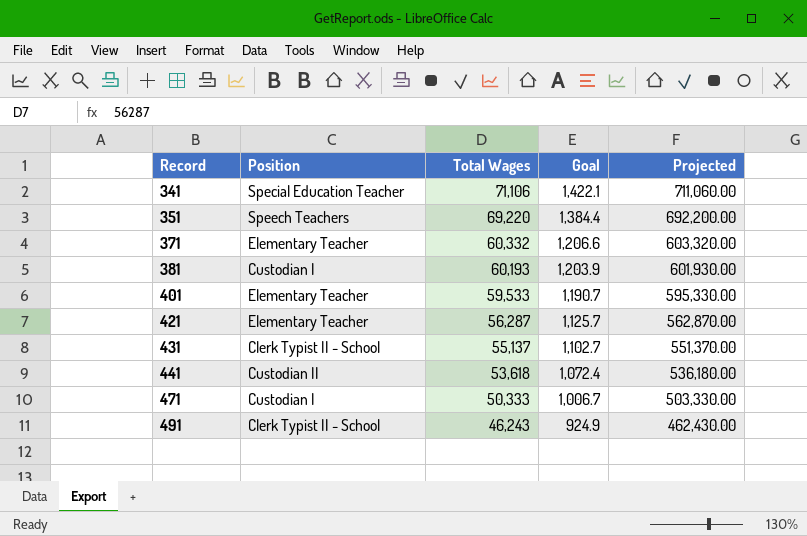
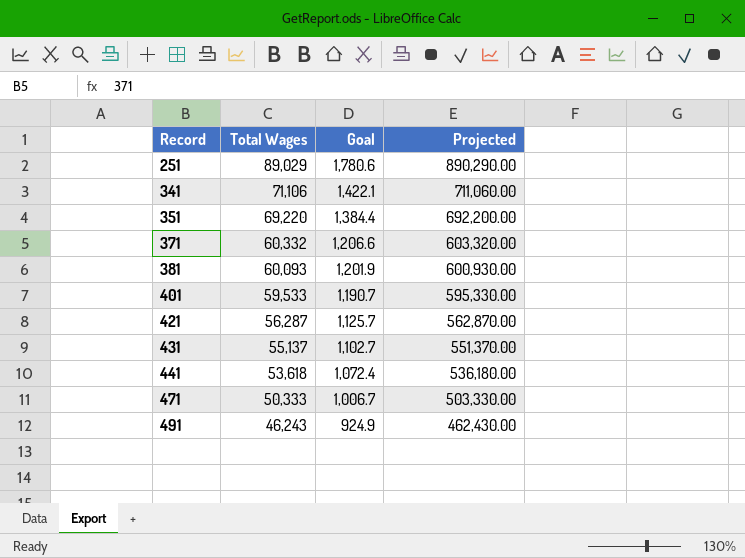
column Position | position: 2 -> none
row 251: none -> 89,029 | 1,780.6 | 890,290.00
381 | Total Wages: 60,193 -> 60,093
381 | Goal: 1,203.9 -> 1,201.9
381 | Projected: 601,930.00 -> 600,930.00

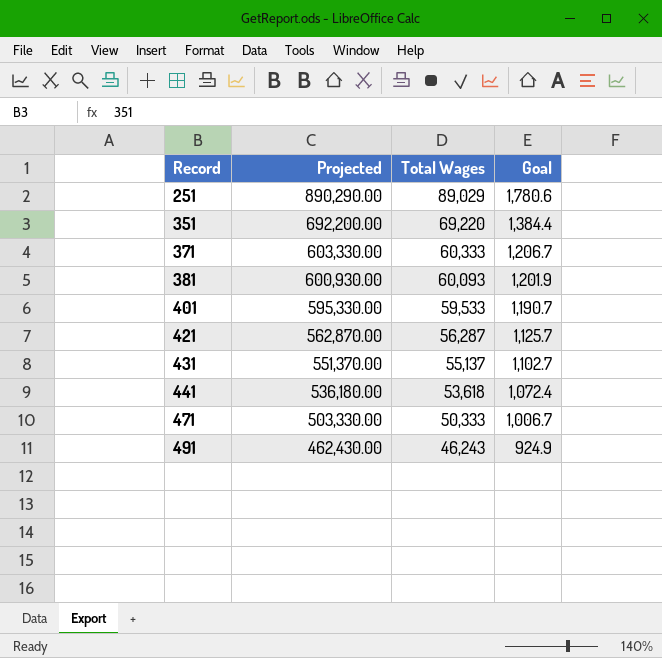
column Projected | position: 4 -> 2
row 341: 71,106 | 1,422.1 | 711,060.00 -> none
371 | Projected: 603,320.00 -> 603,330.00
371 | Total Wages: 60,332 -> 60,333
371 | Goal: 1,206.6 -> 1,206.7

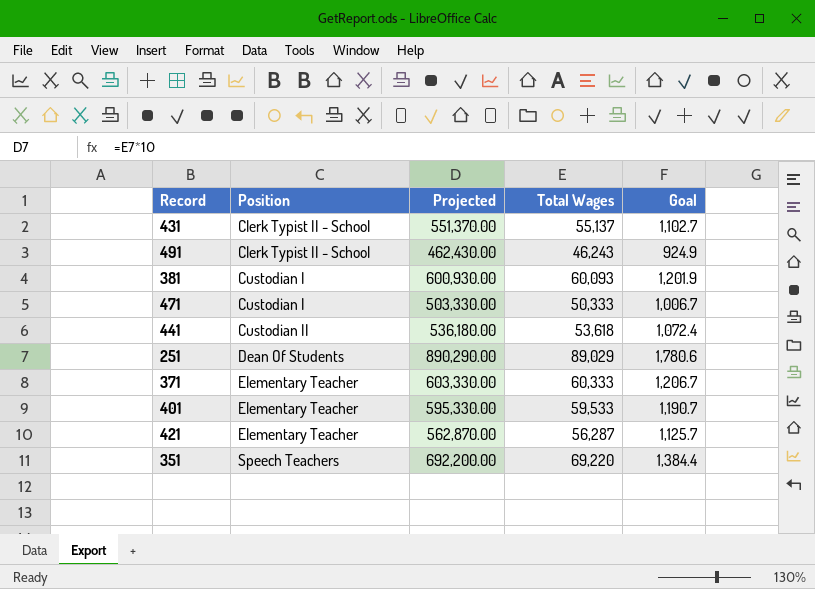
row order: Record ascending -> Position ascending
column Position | position: none -> 2

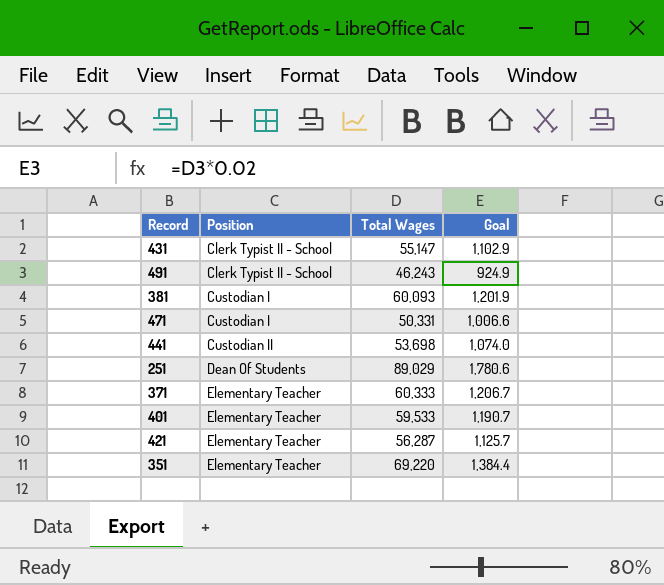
column Projected | formula: [Total Wages] * 10 -> none
431 | Total Wages: 55,137 -> 55,147
431 | Goal: 1,102.7 -> 1,102.9
471 | Total Wages: 50,333 -> 50,331
471 | Goal: 1,006.7 -> 1,006.6
441 | Total Wages: 53,618 -> 53,698
441 | Goal: 1,072.4 -> 1,074.0
351 | Position: Speech Teachers -> Elementary Teacher

